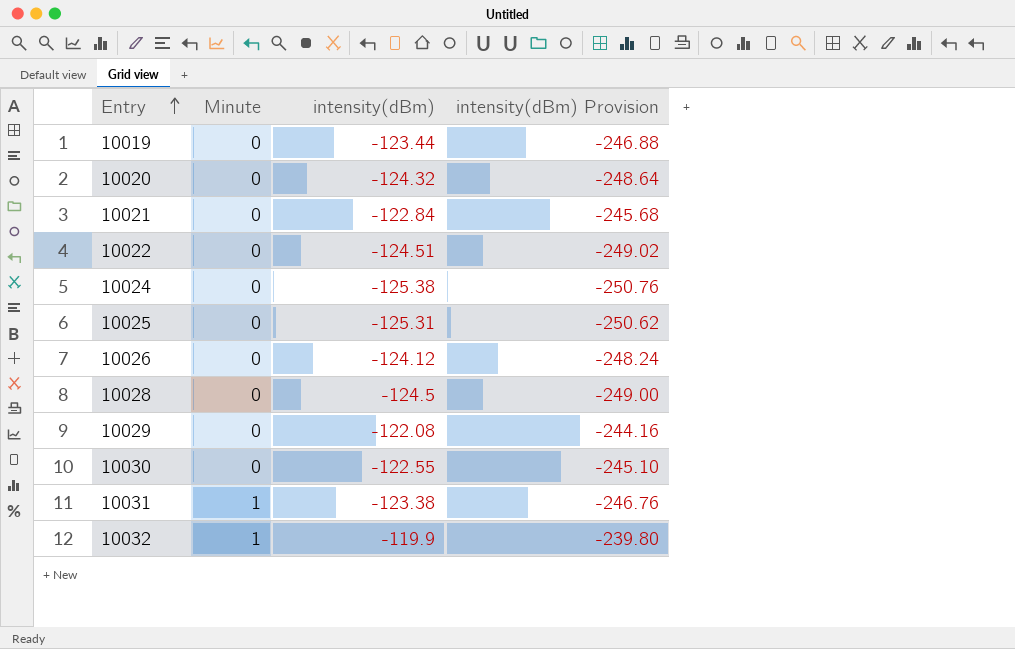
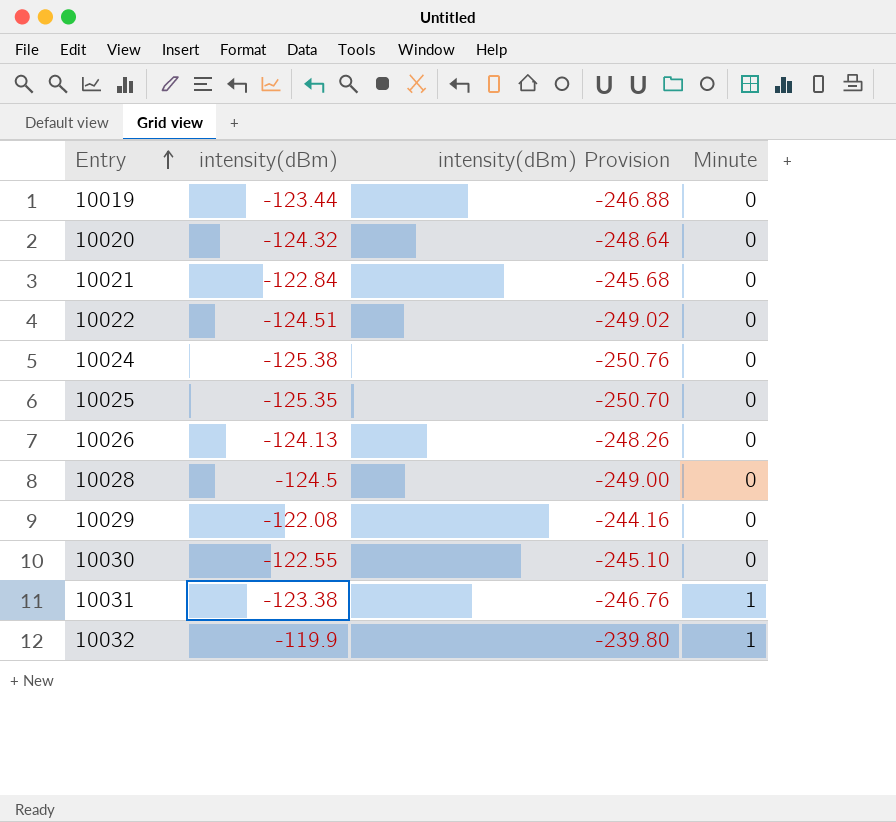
column Minute | position: 2 -> 4
10025 | intensity(dBm): -125.31 -> -125.35
10025 | intensity(dBm) Provision: -250.62 -> -250.70
10026 | intensity(dBm): -124.12 -> -124.13
10026 | intensity(dBm) Provision: -248.24 -> -248.26

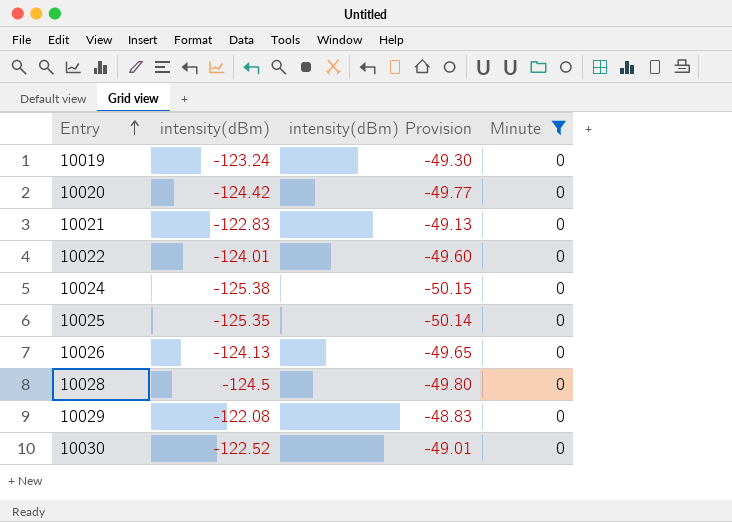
filter: none -> Minute = 0
column intensity(dBm) Provision | formula: [intensity(dBm)] * 2 -> [intensity(dBm)] * 0.4
10019 | intensity(dBm): -123.44 -> -123.24
10020 | intensity(dBm): -124.32 -> -124.42
10021 | intensity(dBm): -122.84 -> -122.83
10022 | intensity(dBm): -124.51 -> -124.01
10030 | intensity(dBm): -122.55 -> -122.52

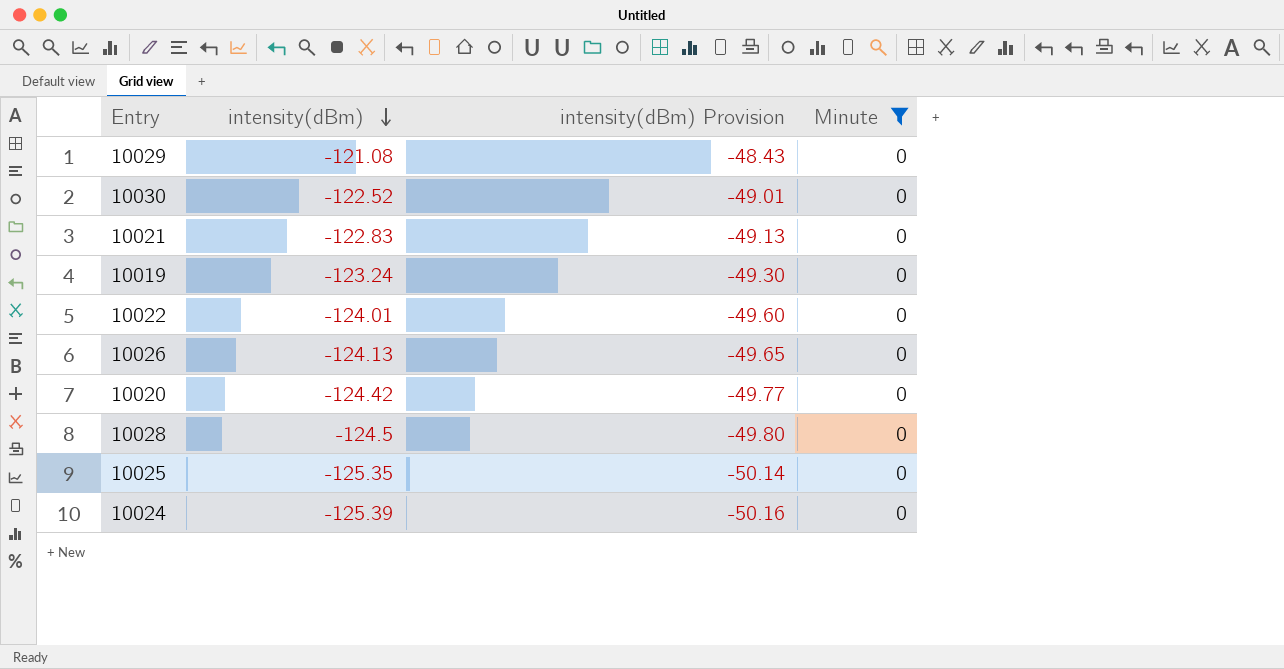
row order: Entry ascending -> intensity(dBm) descending
10029 | intensity(dBm): -122.08 -> -121.08
10029 | intensity(dBm) Provision: -48.83 -> -48.43
10024 | intensity(dBm): -125.38 -> -125.39
10024 | intensity(dBm) Provision: -50.15 -> -50.16

